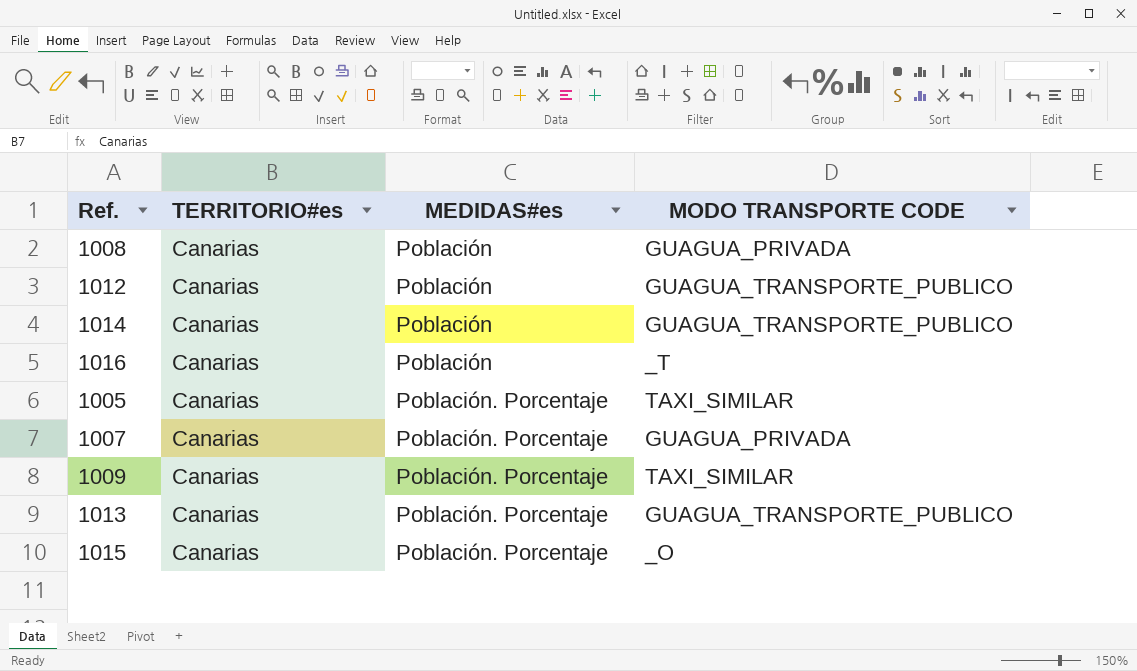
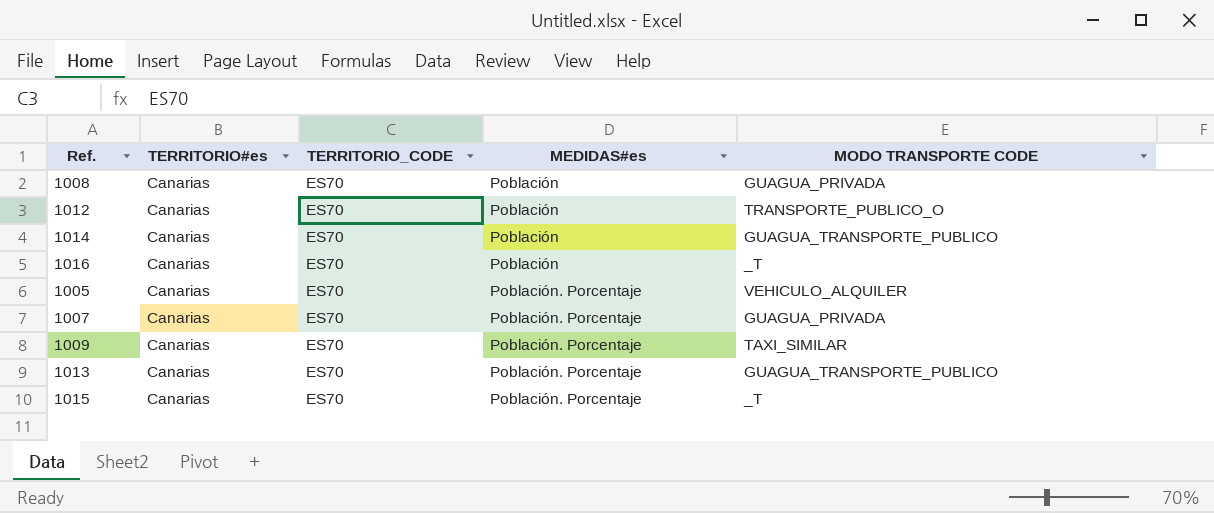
column TERRITORIO_CODE | position: none -> 3
1012 | MODO TRANSPORTE CODE: GUAGUA_TRANSPORTE_PUBLICO -> TRANSPORTE_PUBLICO_O
1005 | MODO TRANSPORTE CODE: TAXI_SIMILAR -> VEHICULO_ALQUILER
1015 | MODO TRANSPORTE CODE: _O -> _T

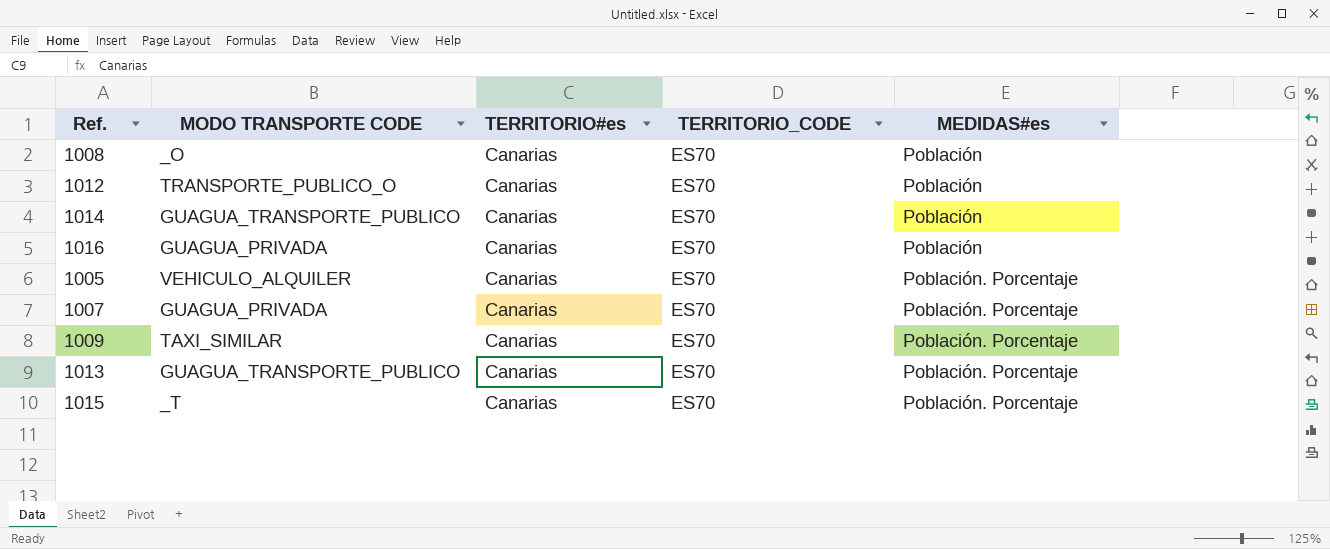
column MODO TRANSPORTE CODE | position: 5 -> 2
1008 | MODO TRANSPORTE CODE: GUAGUA_PRIVADA -> _O
1016 | MODO TRANSPORTE CODE: _T -> GUAGUA_PRIVADA

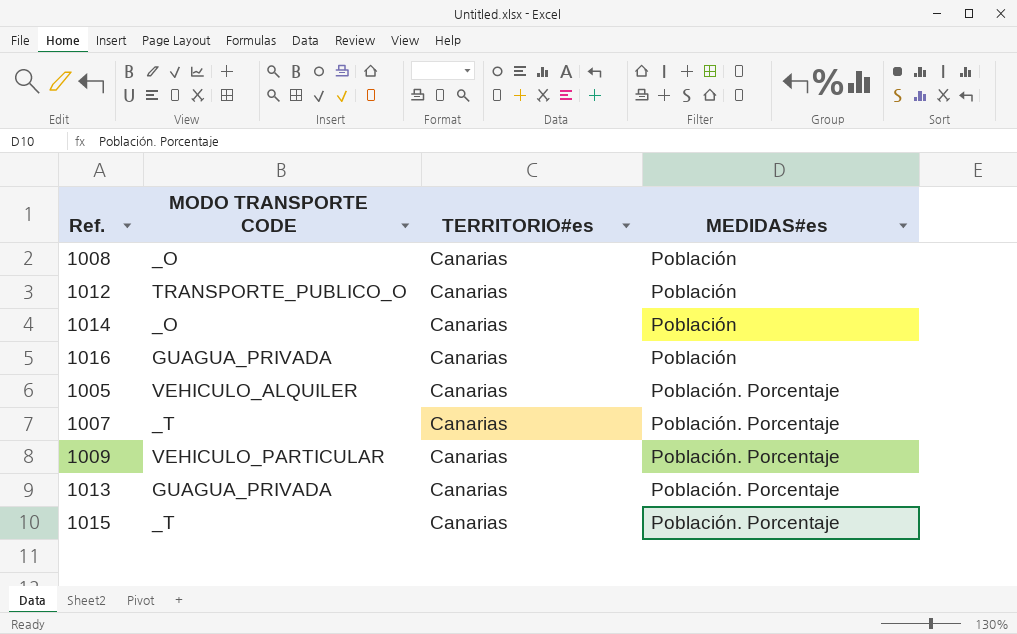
column TERRITORIO_CODE | position: 4 -> none
1014 | MODO TRANSPORTE CODE: GUAGUA_TRANSPORTE_PUBLICO -> _O
1007 | MODO TRANSPORTE CODE: GUAGUA_PRIVADA -> _T
1009 | MODO TRANSPORTE CODE: TAXI_SIMILAR -> VEHICULO_PARTICULAR
1013 | MODO TRANSPORTE CODE: GUAGUA_TRANSPORTE_PUBLICO -> GUAGUA_PRIVADA

